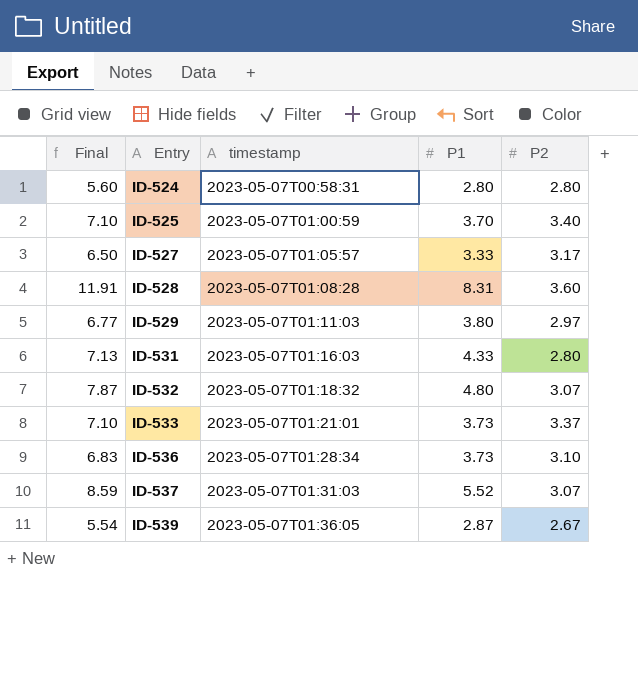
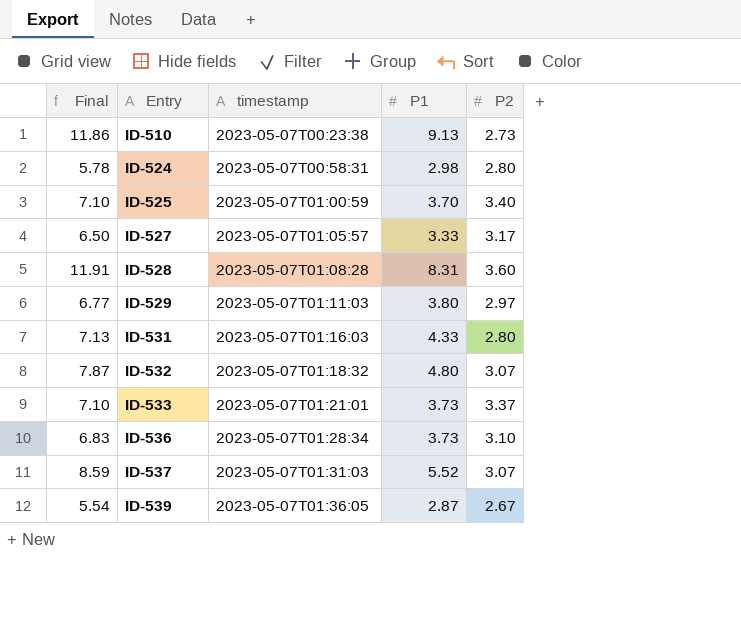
row ID-510: none -> 11.86 | 2023-05-07T00:23:38 | 9.13 | 2.73
ID-524 | Final: 5.60 -> 5.78
ID-524 | P1: 2.80 -> 2.98

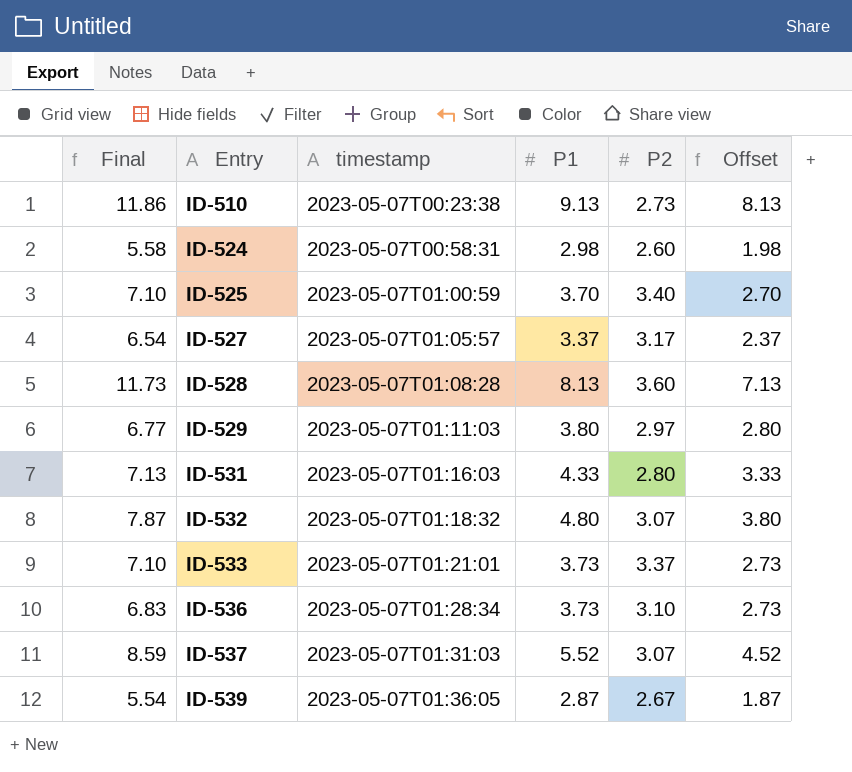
column Offset | formula: none -> [P1] - 1
ID-524 | Final: 5.78 -> 5.58
ID-524 | P2: 2.80 -> 2.60
ID-527 | Final: 6.50 -> 6.54
ID-527 | P1: 3.33 -> 3.37
ID-528 | Final: 11.91 -> 11.73
ID-528 | P1: 8.31 -> 8.13

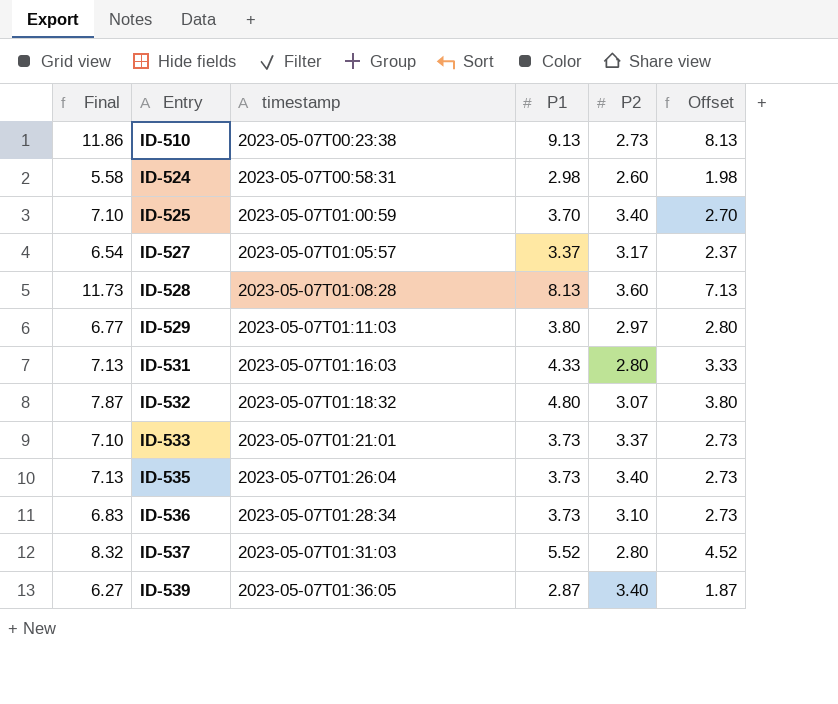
row ID-535: none -> 7.13 | 2023-05-07T01:26:04 | 3.73 | 3.40 | 2.73
ID-537 | Final: 8.59 -> 8.32
ID-537 | P2: 3.07 -> 2.80
ID-539 | Final: 5.54 -> 6.27
ID-539 | P2: 2.67 -> 3.40

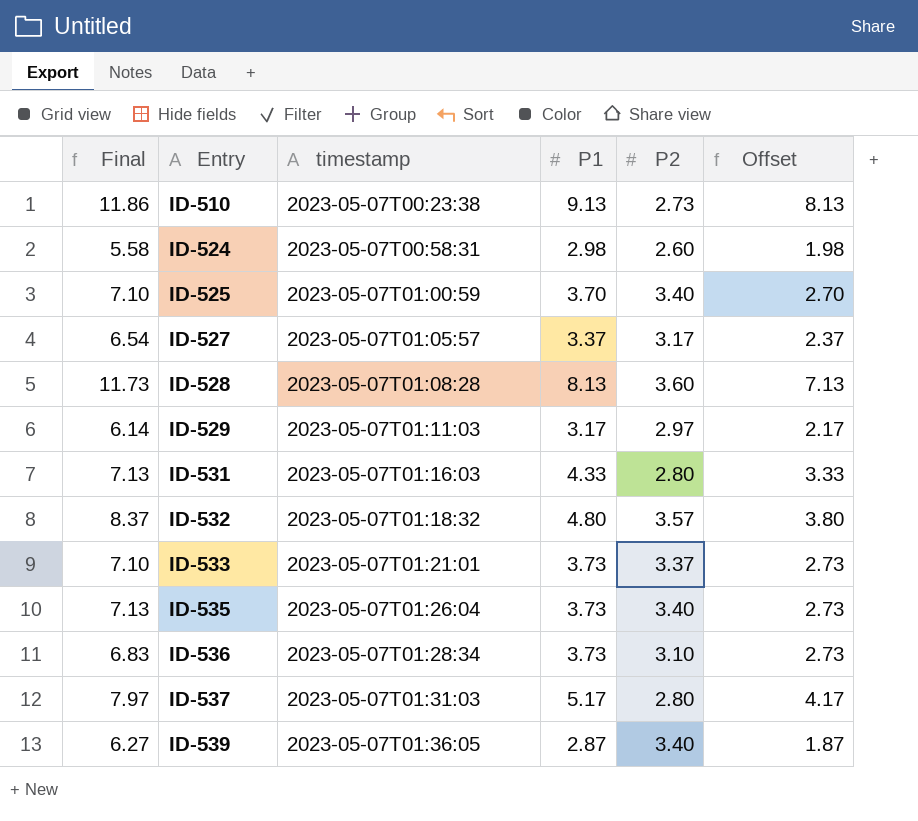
ID-529 | Final: 6.77 -> 6.14
ID-529 | P1: 3.80 -> 3.17
ID-529 | Offset: 2.80 -> 2.17
ID-532 | Final: 7.87 -> 8.37
ID-532 | P2: 3.07 -> 3.57
ID-537 | Final: 8.32 -> 7.97
ID-537 | P1: 5.52 -> 5.17
ID-537 | Offset: 4.52 -> 4.17

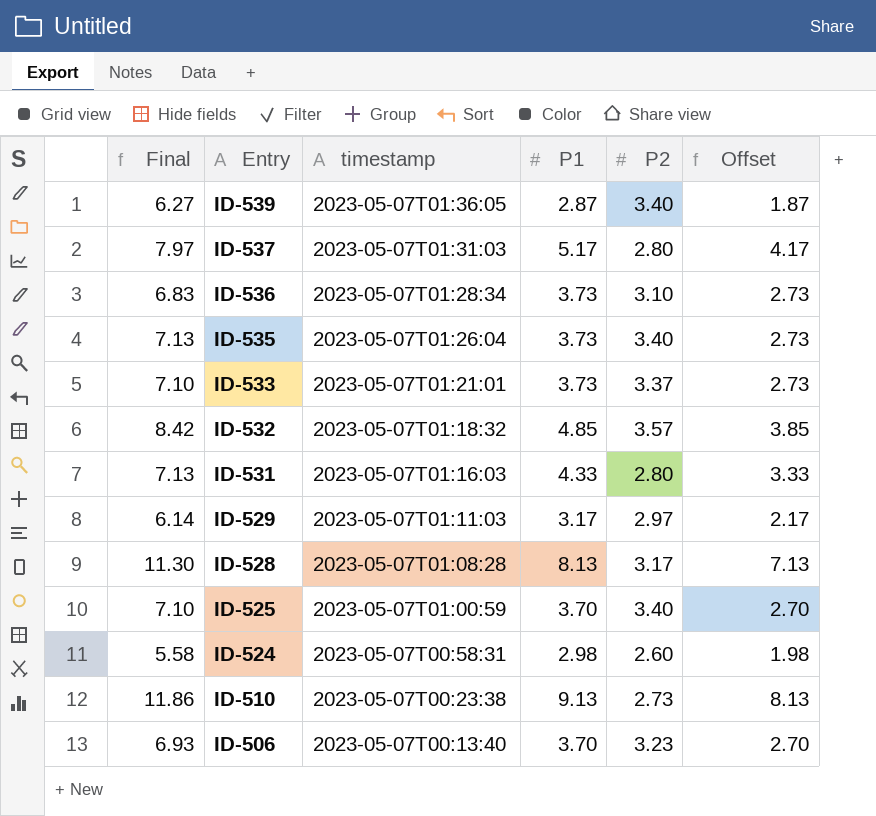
row order: Entry ascending -> Entry descending
row ID-527: 6.54 | 2023-05-07T01:05:57 | 3.37 | 3.17 | 2.37 -> none
ID-532 | Final: 8.37 -> 8.42
ID-532 | P1: 4.80 -> 4.85
ID-532 | Offset: 3.80 -> 3.85
ID-528 | Final: 11.73 -> 11.30
ID-528 | P2: 3.60 -> 3.17
row ID-506: none -> 6.93 | 2023-05-07T00:13:40 | 3.70 | 3.23 | 2.70

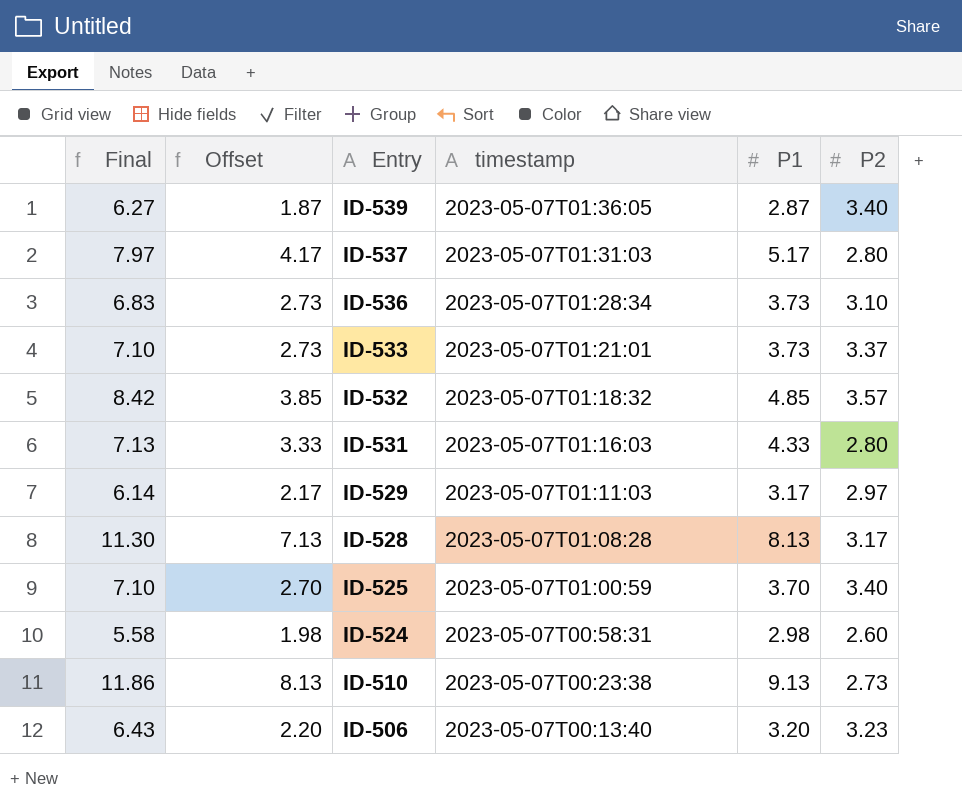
column Offset | position: 6 -> 2
row ID-535: 7.13 | 2023-05-07T01:26:04 | 3.73 | 3.40 | 2.73 -> none
ID-506 | Final: 6.93 -> 6.43
ID-506 | Offset: 2.70 -> 2.20
ID-506 | P1: 3.70 -> 3.20

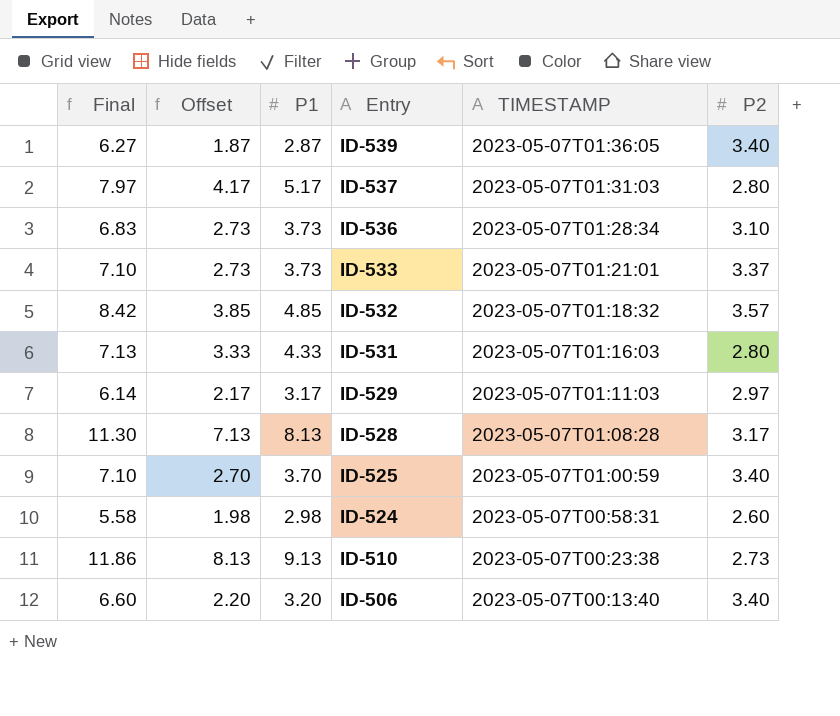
column P1 | position: 5 -> 3
column name: timestamp -> TIMESTAMP
ID-506 | Final: 6.43 -> 6.60
ID-506 | P2: 3.23 -> 3.40

